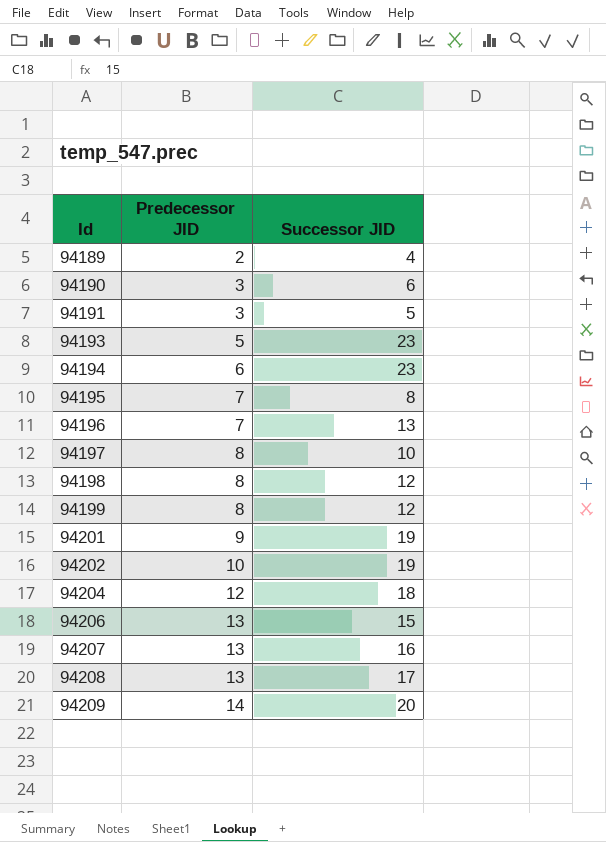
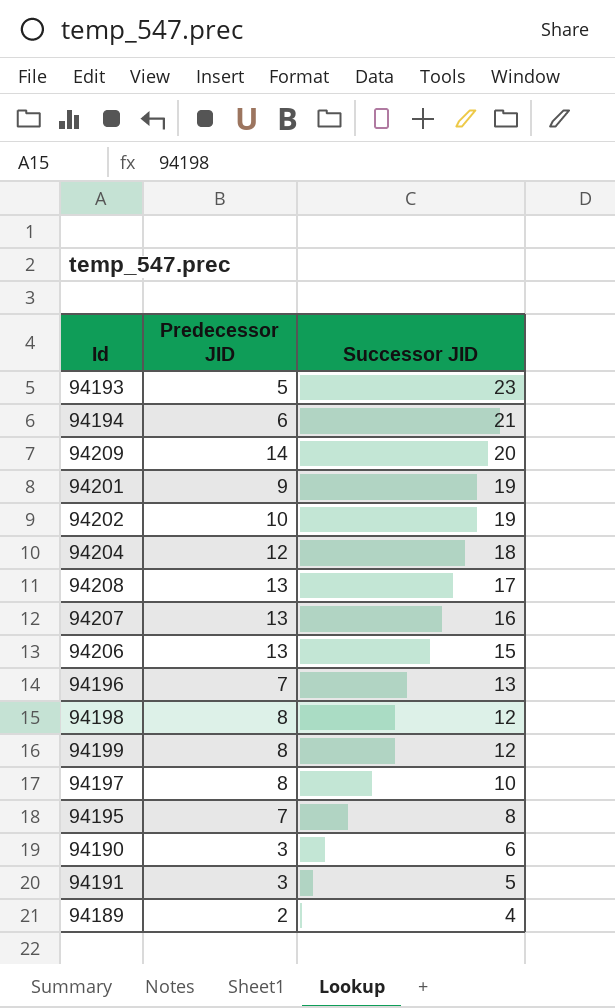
row order: Id ascending -> Successor JID descending
94194 | Successor JID: 23 -> 21

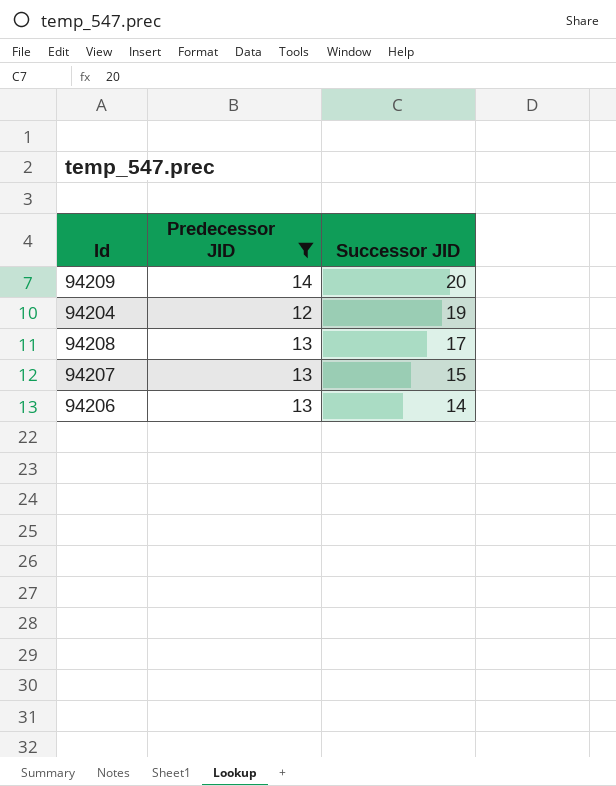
filter: none -> Predecessor JID >= 12
94204 | Successor JID: 18 -> 19
94207 | Successor JID: 16 -> 15
94206 | Successor JID: 15 -> 14

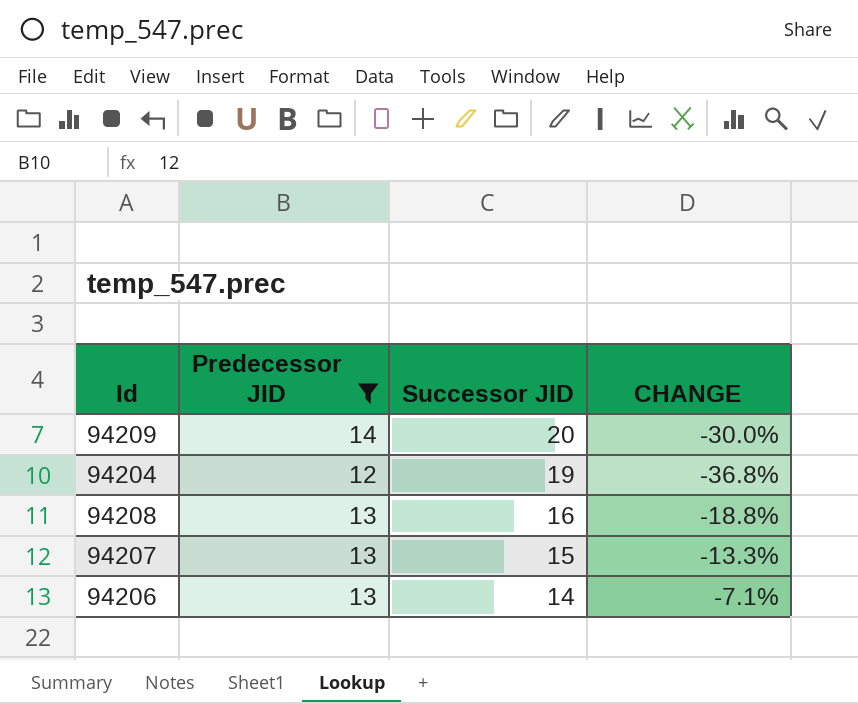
column CHANGE | formula: none -> ([Predecessor JID] - [Successor JID]) / [Successor JID]
94208 | Successor JID: 17 -> 16

